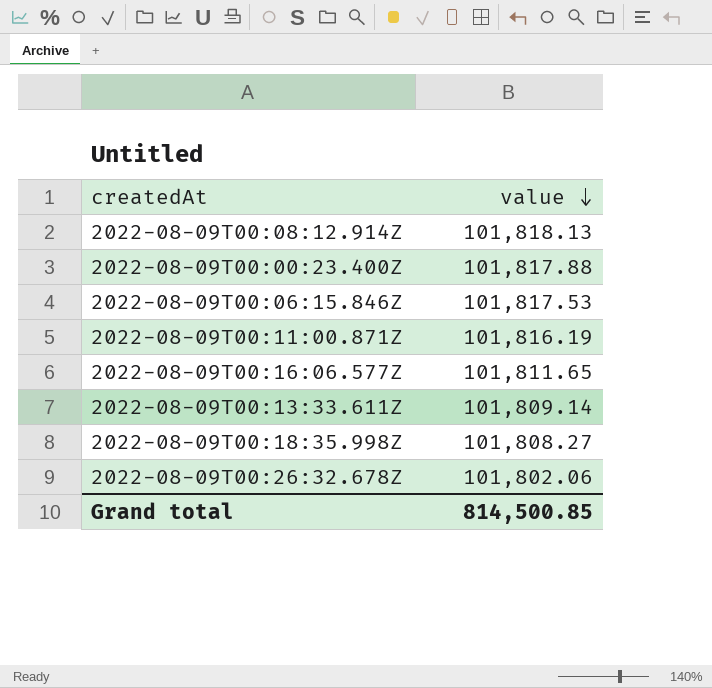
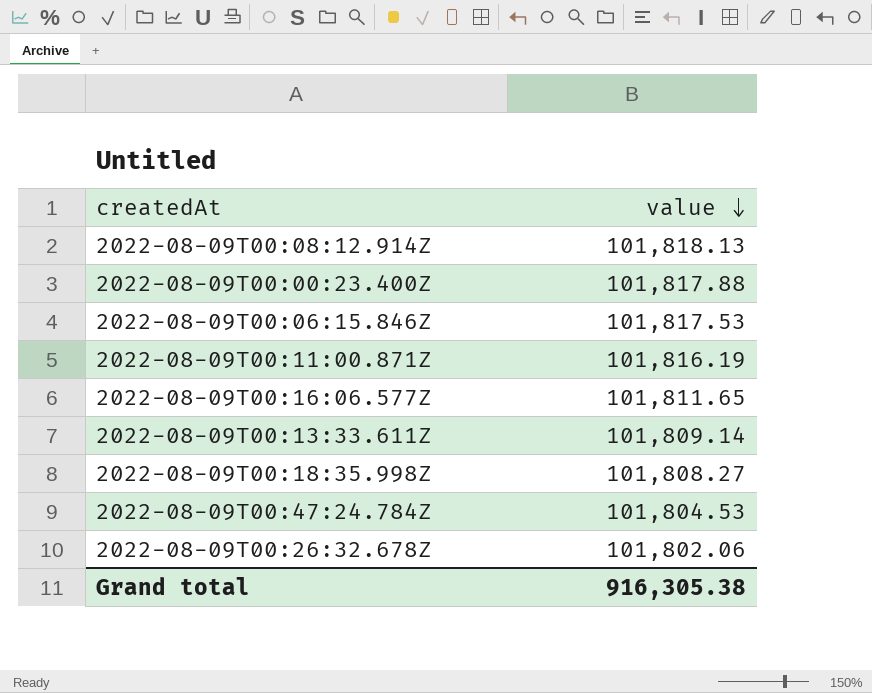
row 2022-08-09T00:47:24.784Z: none -> 101,804.53
Grand total | value: 814,500.85 -> 916,305.38

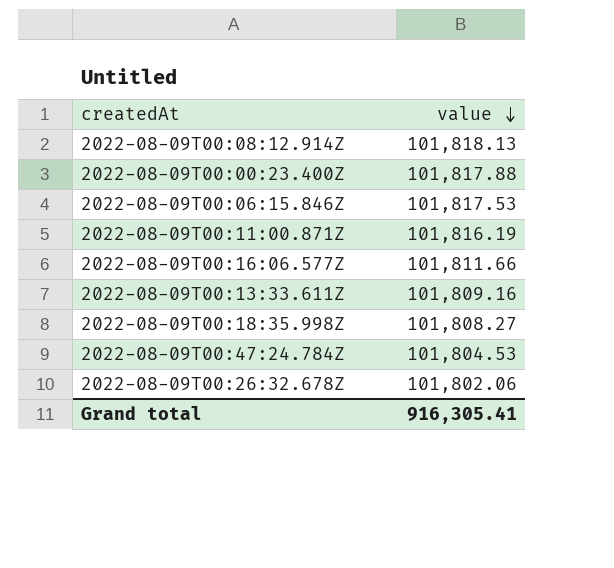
2022-08-09T00:16:06.577Z | value: 101,811.65 -> 101,811.66
2022-08-09T00:13:33.611Z | value: 101,809.14 -> 101,809.16
Grand total | value: 916,305.38 -> 916,305.41

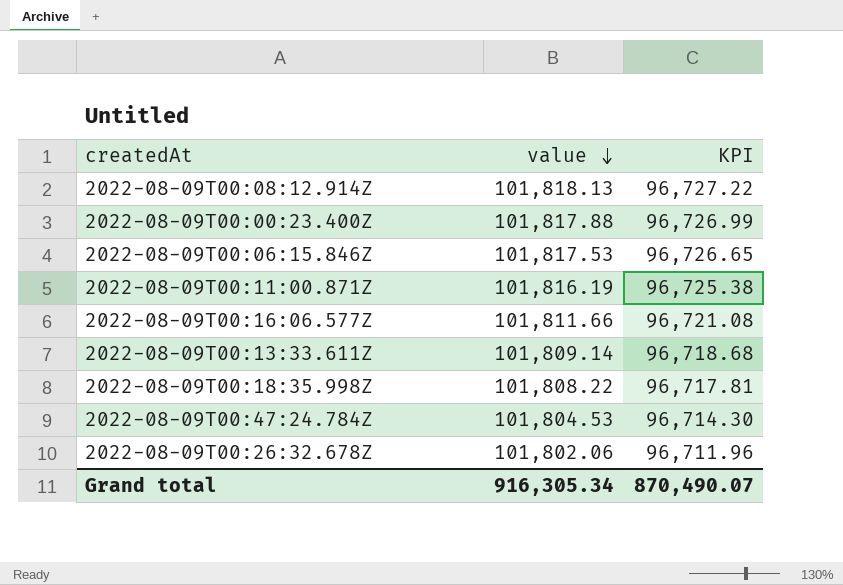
column KPI | formula: none -> [value] * 0.95
2022-08-09T00:13:33.611Z | value: 101,809.16 -> 101,809.14
2022-08-09T00:18:35.998Z | value: 101,808.27 -> 101,808.22
Grand total | value: 916,305.41 -> 916,305.34

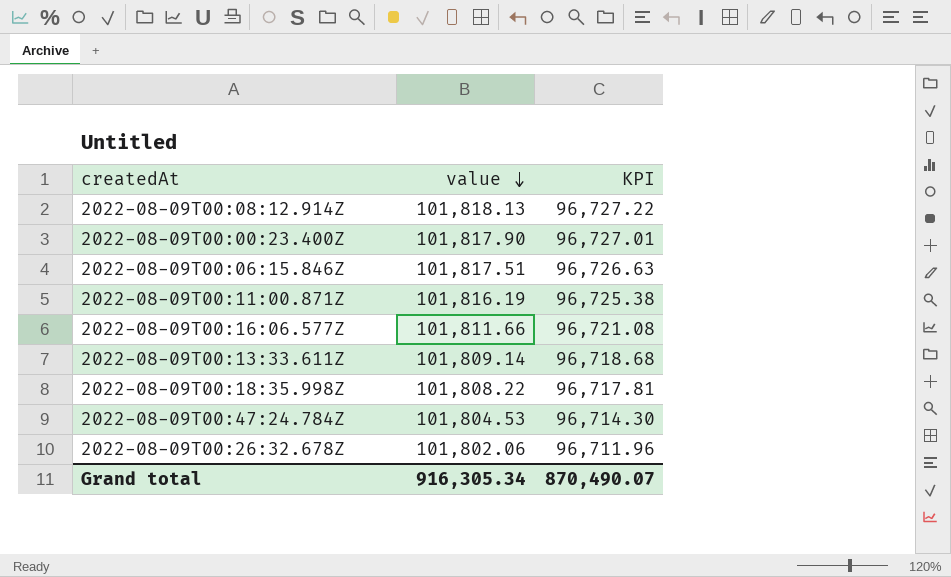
2022-08-09T00:00:23.400Z | value: 101,817.88 -> 101,817.90
2022-08-09T00:00:23.400Z | KPI: 96,726.99 -> 96,727.01
2022-08-09T00:06:15.846Z | value: 101,817.53 -> 101,817.51
2022-08-09T00:06:15.846Z | KPI: 96,726.65 -> 96,726.63

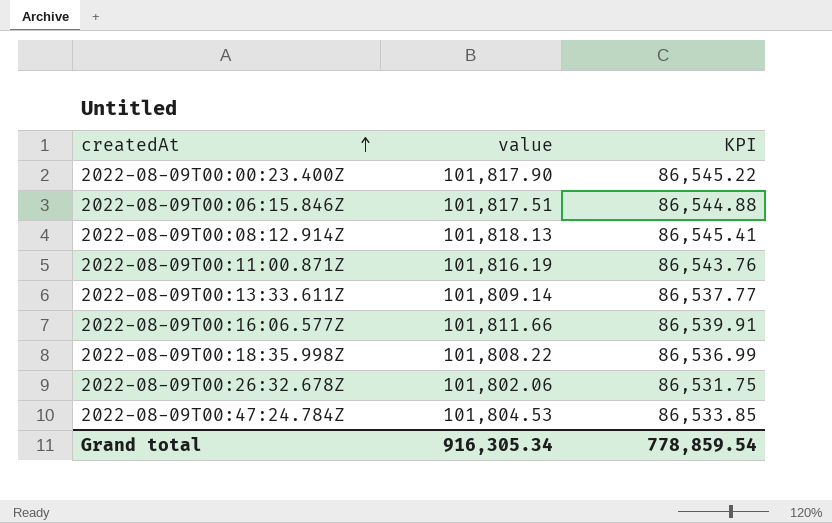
row order: value descending -> createdAt ascending
column KPI | formula: [value] * 0.95 -> [value] * 0.85
Grand total | KPI: 870,490.07 -> 778,859.54

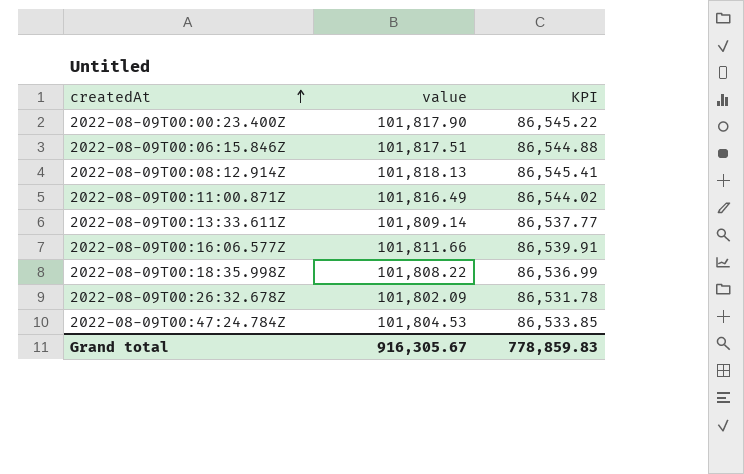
2022-08-09T00:11:00.871Z | value: 101,816.19 -> 101,816.49
2022-08-09T00:11:00.871Z | KPI: 86,543.76 -> 86,544.02
2022-08-09T00:26:32.678Z | value: 101,802.06 -> 101,802.09
2022-08-09T00:26:32.678Z | KPI: 86,531.75 -> 86,531.78
Grand total | value: 916,305.34 -> 916,305.67
Grand total | KPI: 778,859.54 -> 778,859.83

